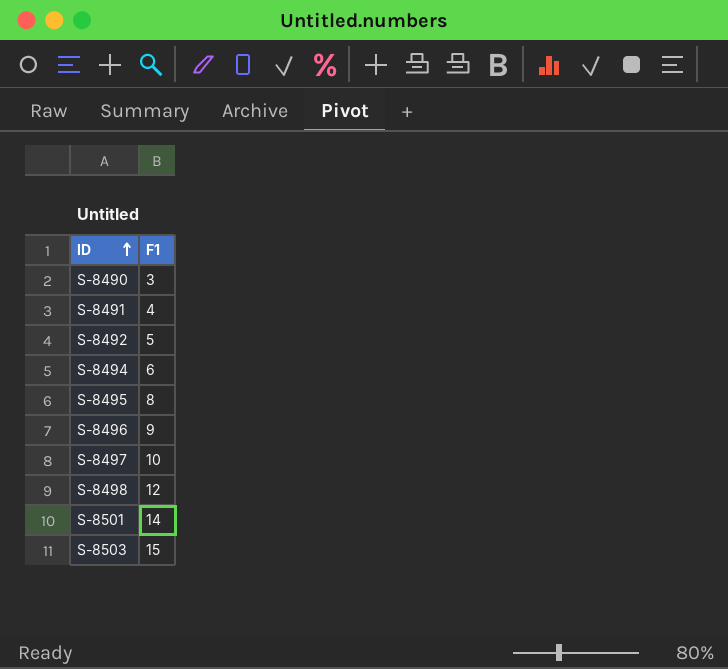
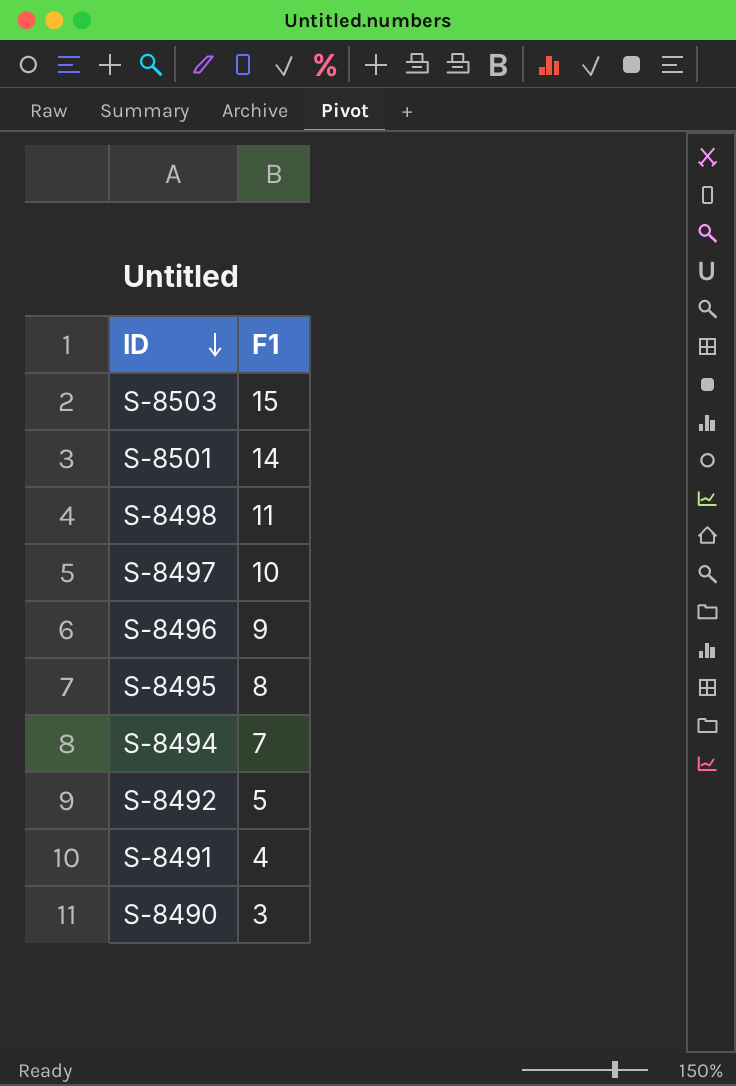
row order: ID ascending -> ID descending
S-8498 | F1: 12 -> 11
S-8494 | F1: 6 -> 7

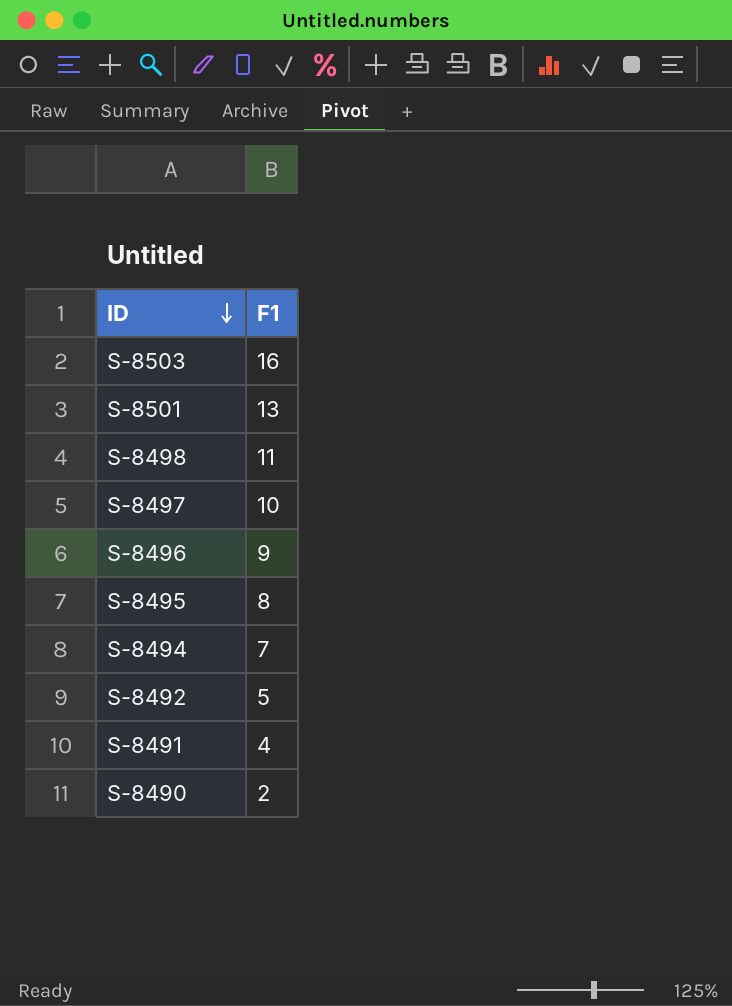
S-8503 | F1: 15 -> 16
S-8501 | F1: 14 -> 13
S-8490 | F1: 3 -> 2

